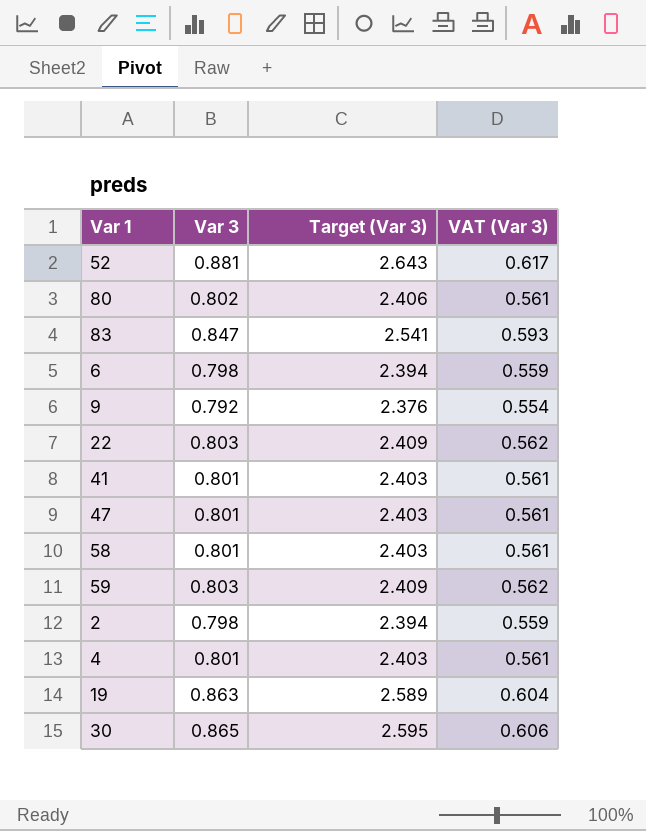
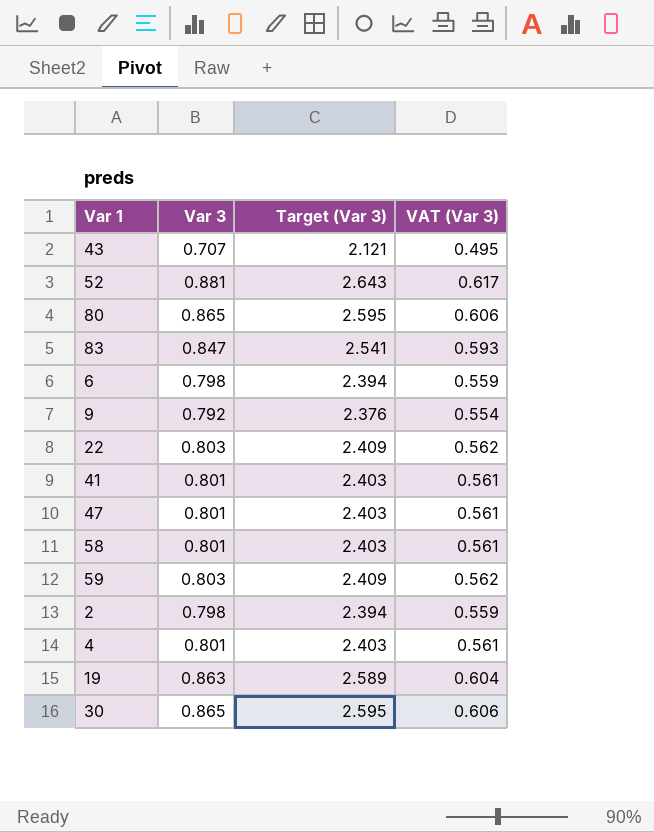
row 43: none -> 0.707 | 2.121 | 0.495
80 | Var 3: 0.802 -> 0.865
80 | Target (Var 3): 2.406 -> 2.595
80 | VAT (Var 3): 0.561 -> 0.606

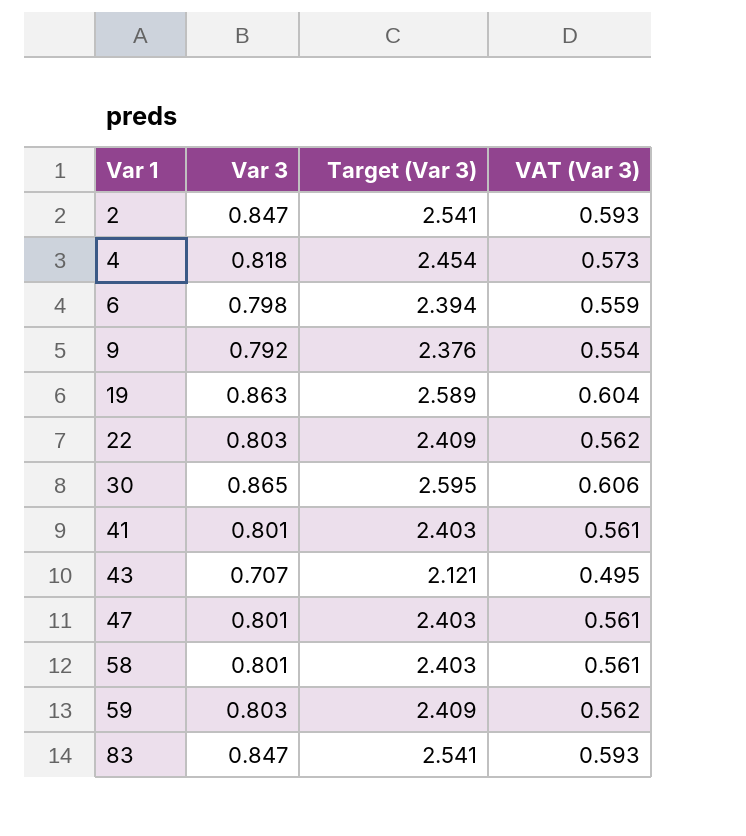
row order: none -> Var 1 ascending
row 52: 0.881 | 2.643 | 0.617 -> none
row 80: 0.865 | 2.595 | 0.606 -> none
2 | Var 3: 0.798 -> 0.847
2 | Target (Var 3): 2.394 -> 2.541
2 | VAT (Var 3): 0.559 -> 0.593
4 | Var 3: 0.801 -> 0.818
4 | Target (Var 3): 2.403 -> 2.454
4 | VAT (Var 3): 0.561 -> 0.573

